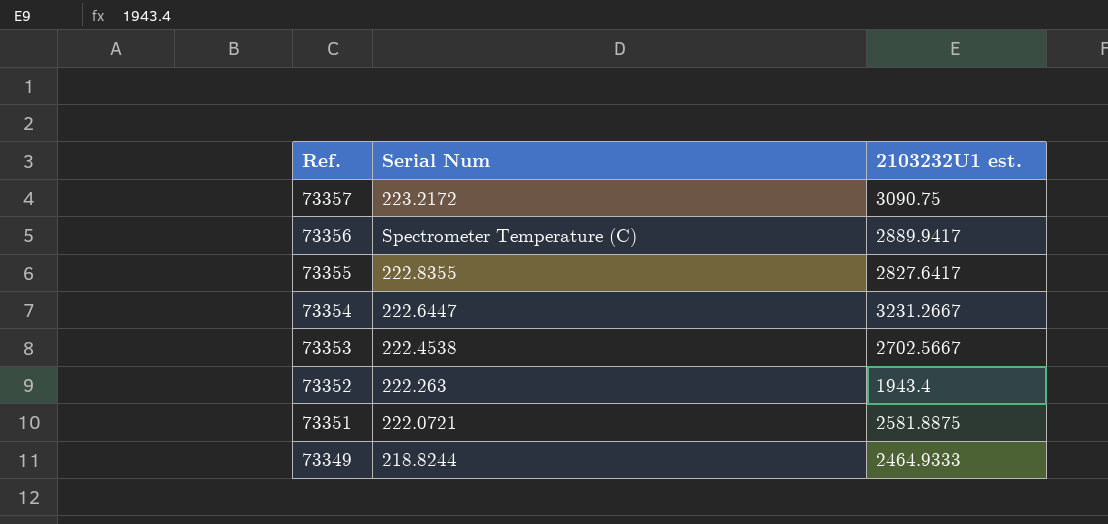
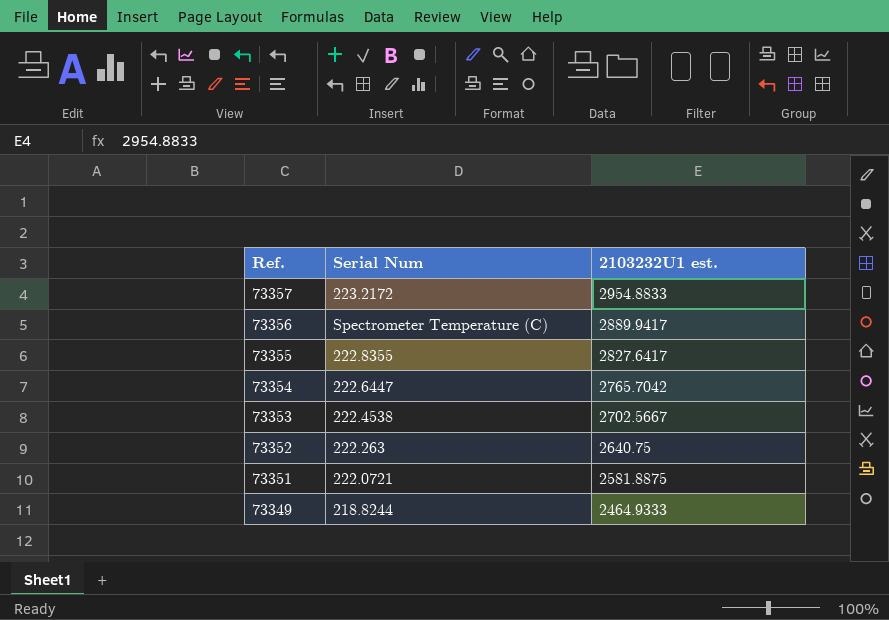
73357 | 2103232U1 est.: 3090.75 -> 2954.8833
73354 | 2103232U1 est.: 3231.2667 -> 2765.7042
73352 | 2103232U1 est.: 1943.4 -> 2640.75

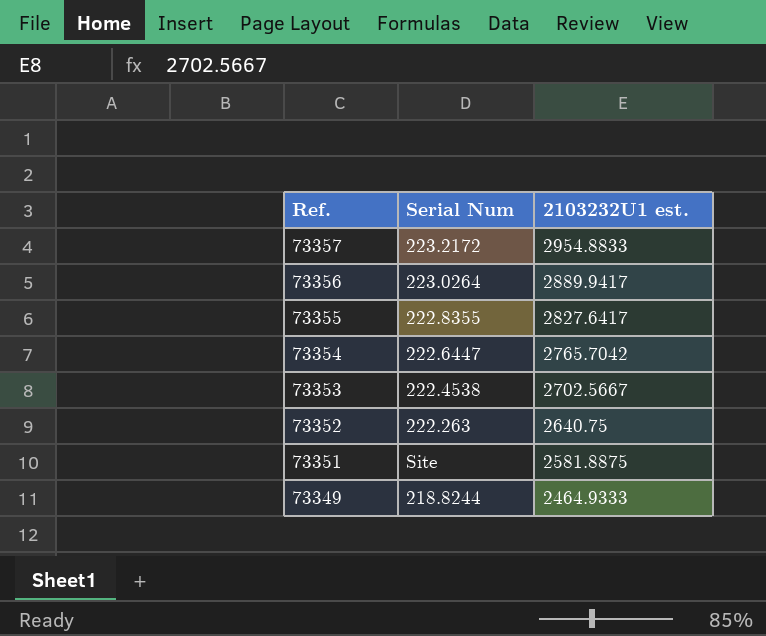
73356 | Serial Num: Spectrometer Temperature (C) -> 223.0264
73351 | Serial Num: 222.0721 -> Site

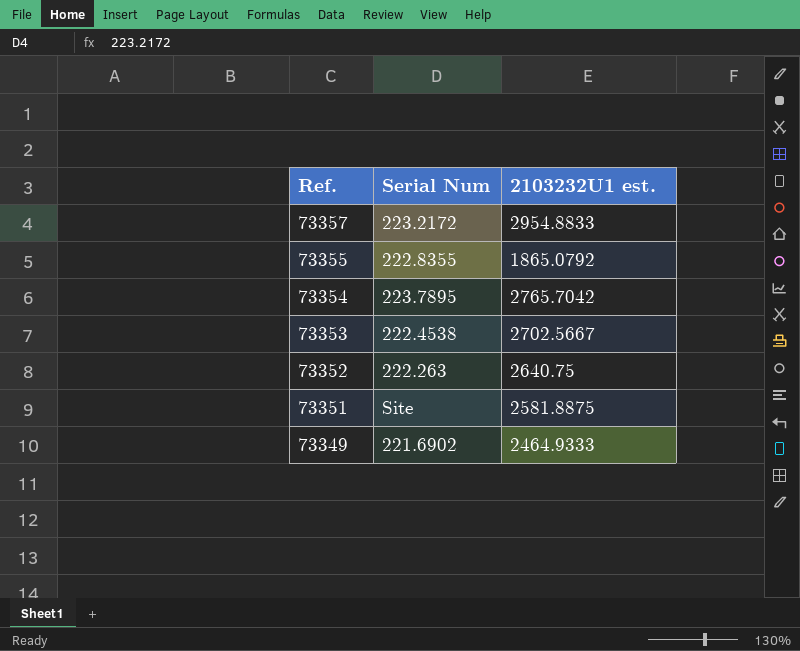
row 73356: 223.0264 | 2889.9417 -> none
73355 | 2103232U1 est.: 2827.6417 -> 1865.0792
73354 | Serial Num: 222.6447 -> 223.7895
73349 | Serial Num: 218.8244 -> 221.6902

